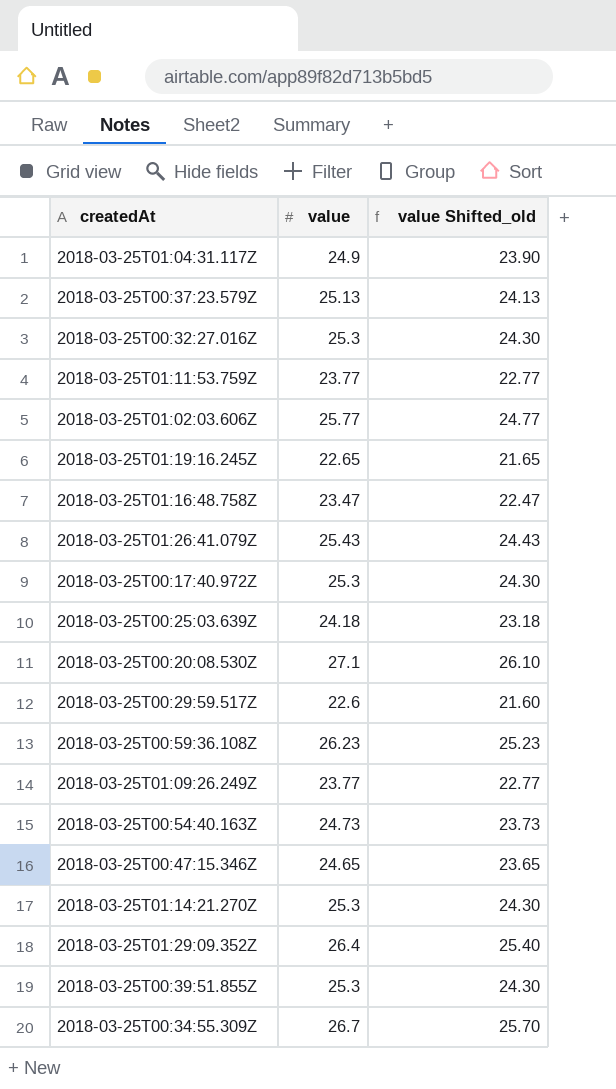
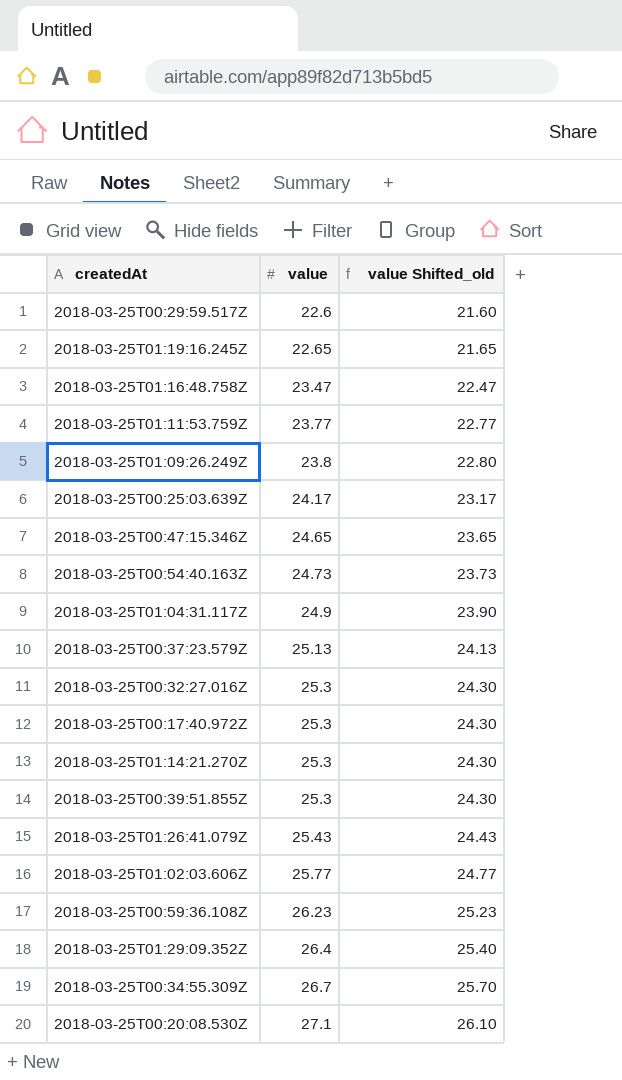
row order: none -> value ascending
2018-03-25T01:09:26.249Z | value: 23.77 -> 23.8
2018-03-25T01:09:26.249Z | value Shifted_old: 22.77 -> 22.80
2018-03-25T00:25:03.639Z | value: 24.18 -> 24.17
2018-03-25T00:25:03.639Z | value Shifted_old: 23.18 -> 23.17

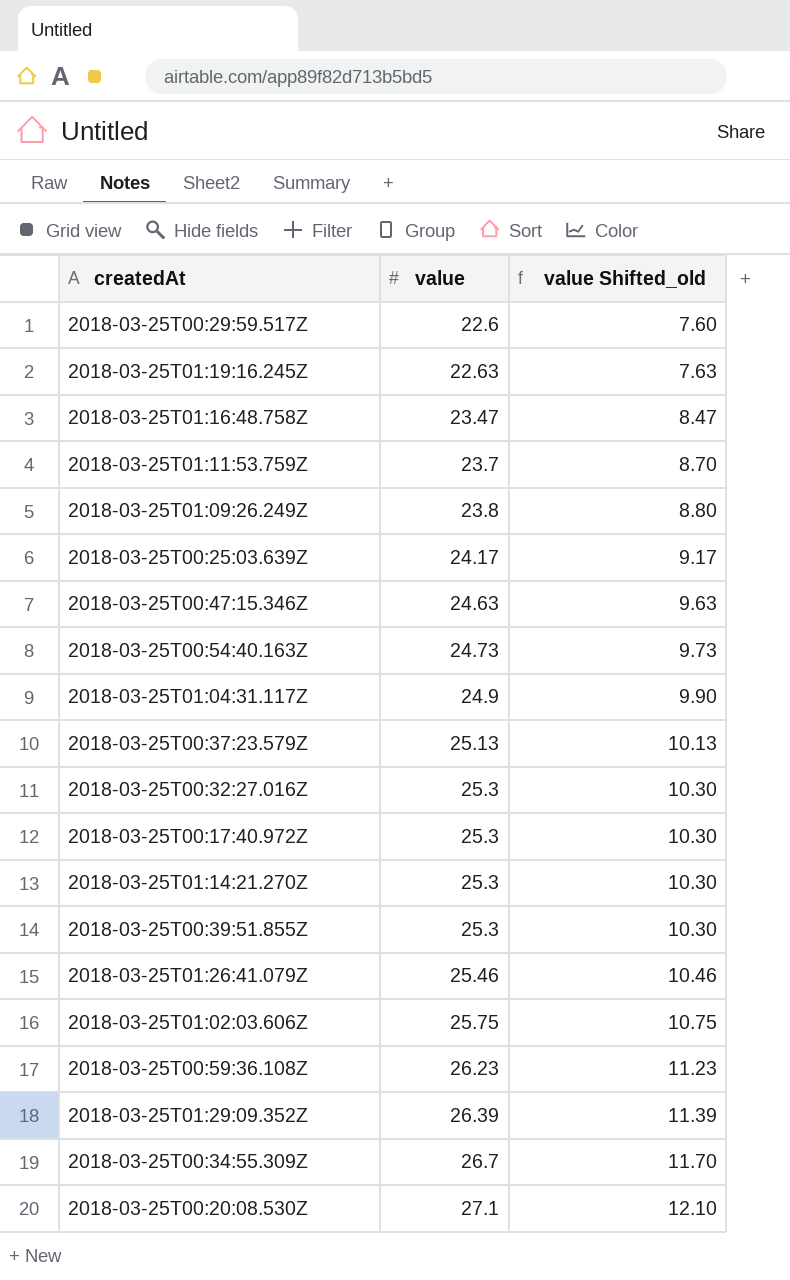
column value Shifted_old | formula: [value] - 1 -> [value] - 15
2018-03-25T01:19:16.245Z | value: 22.65 -> 22.63
2018-03-25T01:11:53.759Z | value: 23.77 -> 23.7
2018-03-25T00:47:15.346Z | value: 24.65 -> 24.63
2018-03-25T01:26:41.079Z | value: 25.43 -> 25.46
2018-03-25T01:02:03.606Z | value: 25.77 -> 25.75
2018-03-25T01:29:09.352Z | value: 26.4 -> 26.39

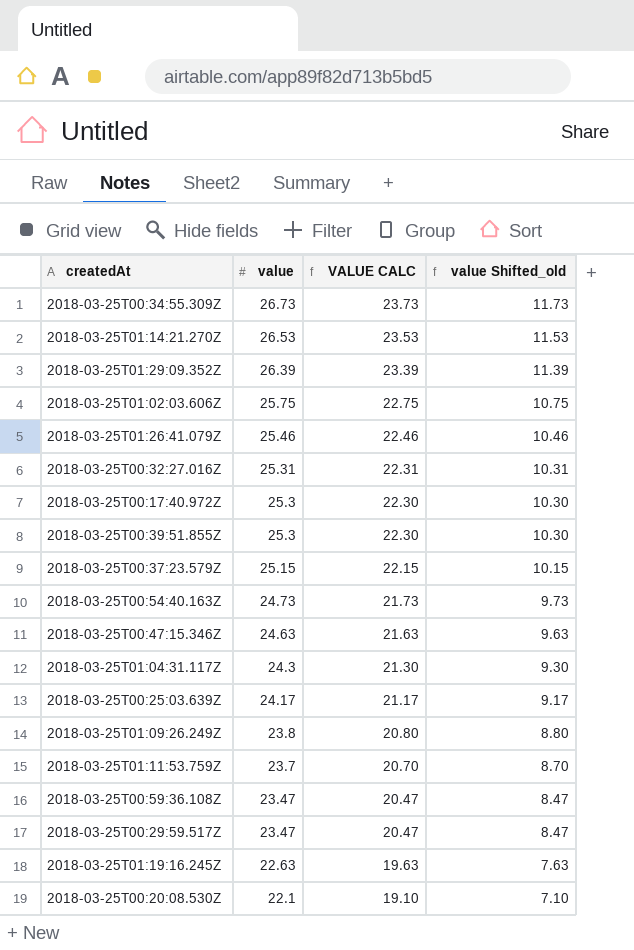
row order: value ascending -> value descending
column VALUE CALC | formula: none -> [value] - 3
row 2018-03-25T01:16:48.758Z: 23.47 | 8.47 -> none
2018-03-25T00:34:55.309Z | value: 26.7 -> 26.73
2018-03-25T00:34:55.309Z | value Shifted_old: 11.70 -> 11.73
2018-03-25T01:14:21.270Z | value: 25.3 -> 26.53
2018-03-25T01:14:21.270Z | value Shifted_old: 10.30 -> 11.53
2018-03-25T00:32:27.016Z | value: 25.3 -> 25.31
2018-03-25T00:32:27.016Z | value Shifted_old: 10.30 -> 10.31
2018-03-25T00:37:23.579Z | value: 25.13 -> 25.15
2018-03-25T00:37:23.579Z | value Shifted_old: 10.13 -> 10.15
2018-03-25T01:04:31.117Z | value: 24.9 -> 24.3
2018-03-25T01:04:31.117Z | value Shifted_old: 9.90 -> 9.30
2018-03-25T00:59:36.108Z | value: 26.23 -> 23.47
2018-03-25T00:59:36.108Z | value Shifted_old: 11.23 -> 8.47
2018-03-25T00:29:59.517Z | value: 22.6 -> 23.47
2018-03-25T00:29:59.517Z | value Shifted_old: 7.60 -> 8.47
2018-03-25T00:20:08.530Z | value: 27.1 -> 22.1
2018-03-25T00:20:08.530Z | value Shifted_old: 12.10 -> 7.10

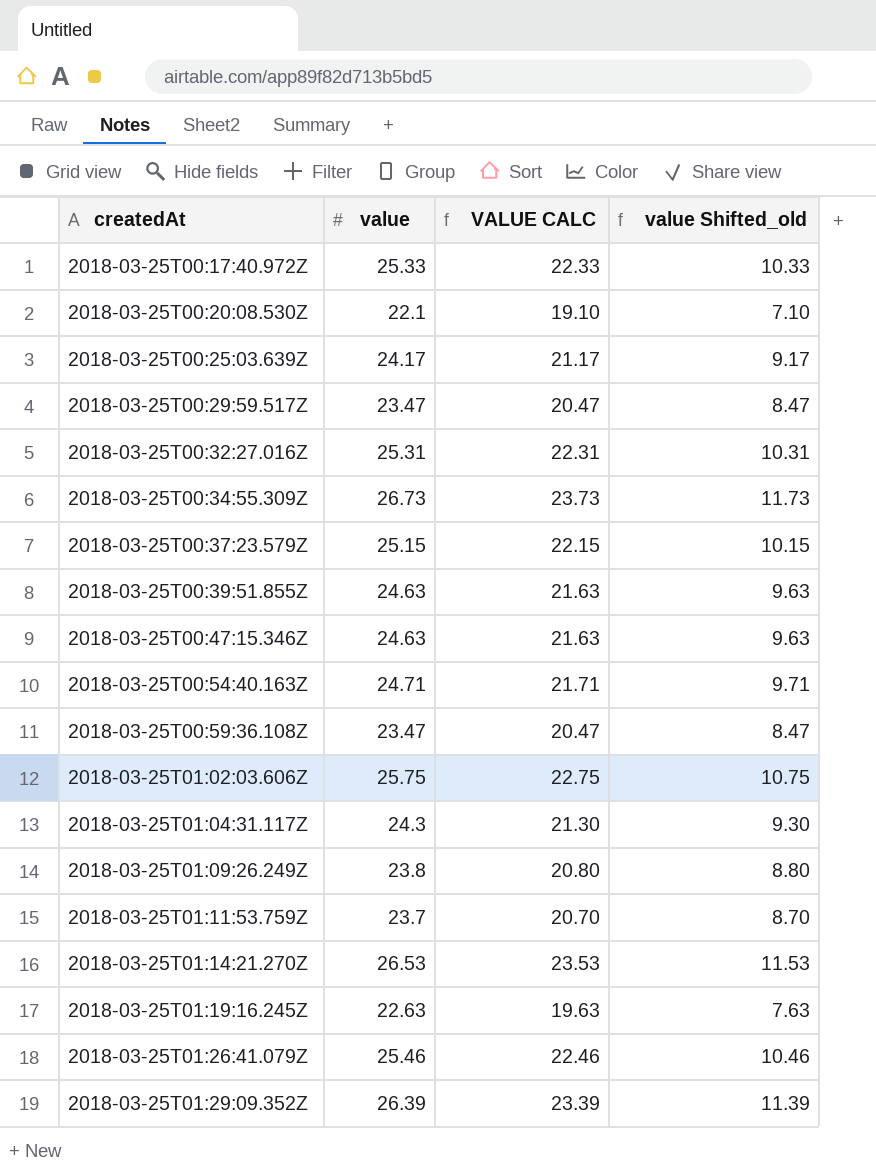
row order: value descending -> createdAt ascending
2018-03-25T00:17:40.972Z | value: 25.3 -> 25.33
2018-03-25T00:17:40.972Z | VALUE CALC: 22.30 -> 22.33
2018-03-25T00:17:40.972Z | value Shifted_old: 10.30 -> 10.33
2018-03-25T00:39:51.855Z | value: 25.3 -> 24.63
2018-03-25T00:39:51.855Z | VALUE CALC: 22.30 -> 21.63
2018-03-25T00:39:51.855Z | value Shifted_old: 10.30 -> 9.63
2018-03-25T00:54:40.163Z | value: 24.73 -> 24.71
2018-03-25T00:54:40.163Z | VALUE CALC: 21.73 -> 21.71
2018-03-25T00:54:40.163Z | value Shifted_old: 9.73 -> 9.71

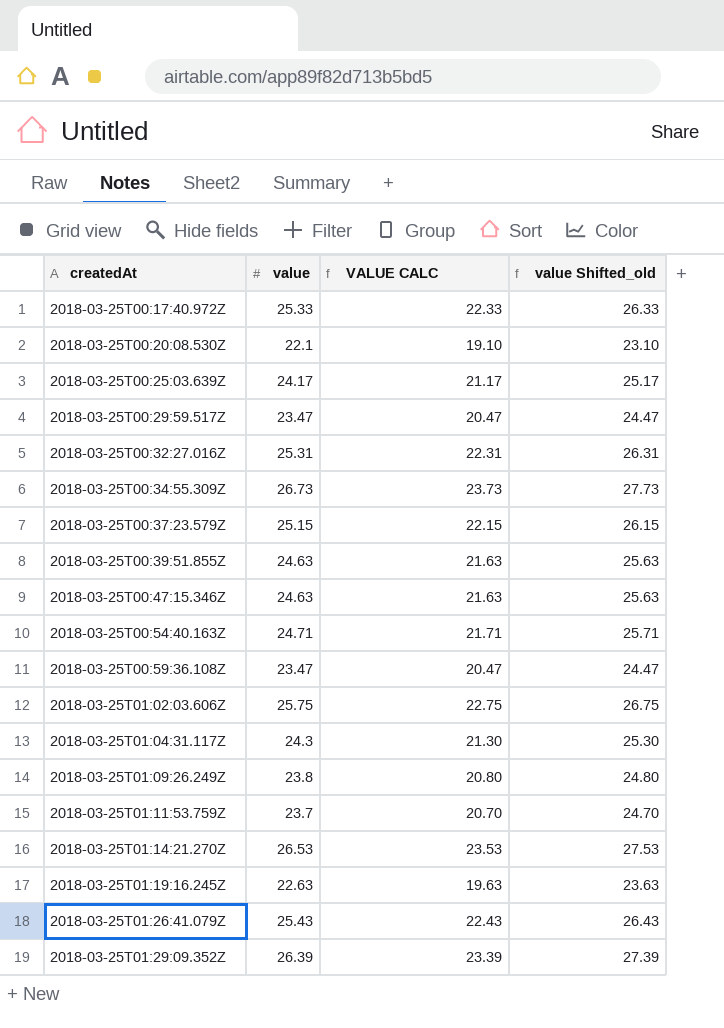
column value Shifted_old | formula: [value] - 15 -> [value] + 1
2018-03-25T01:26:41.079Z | value: 25.46 -> 25.43
2018-03-25T01:26:41.079Z | VALUE CALC: 22.46 -> 22.43

